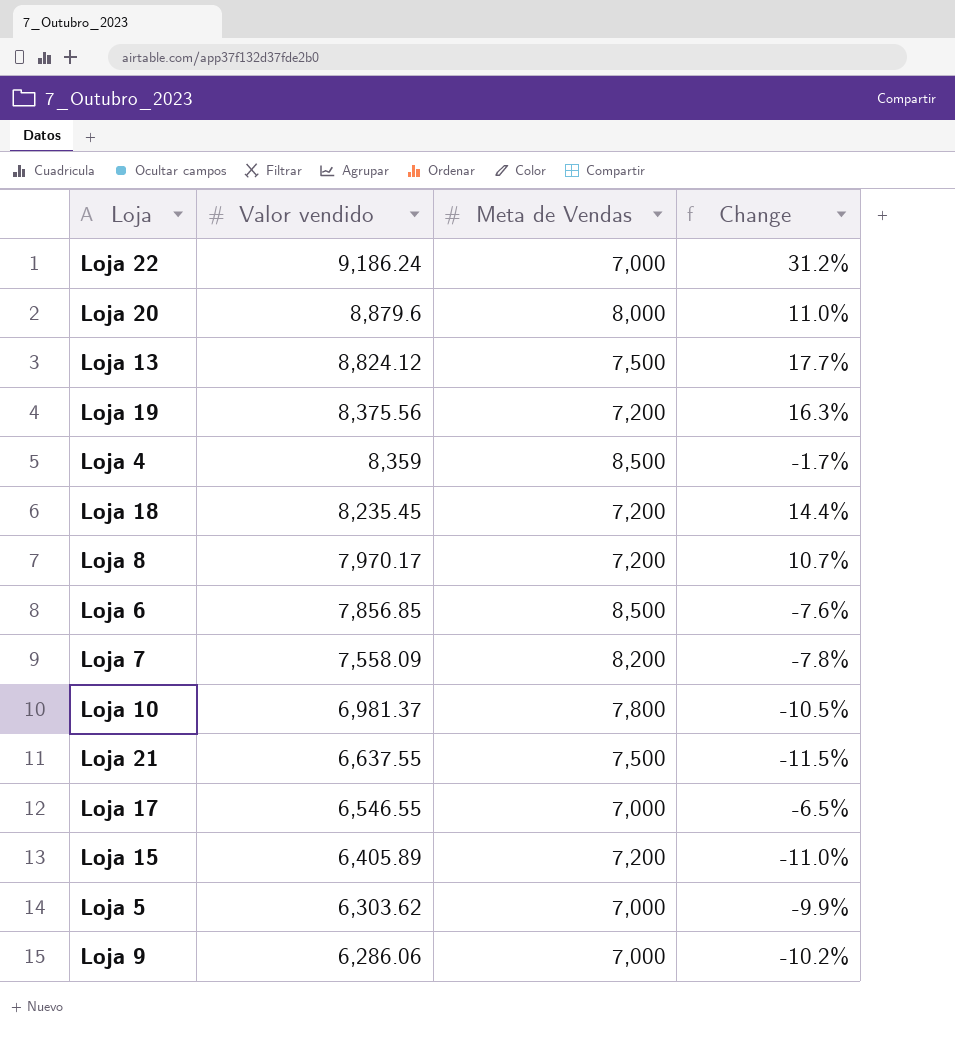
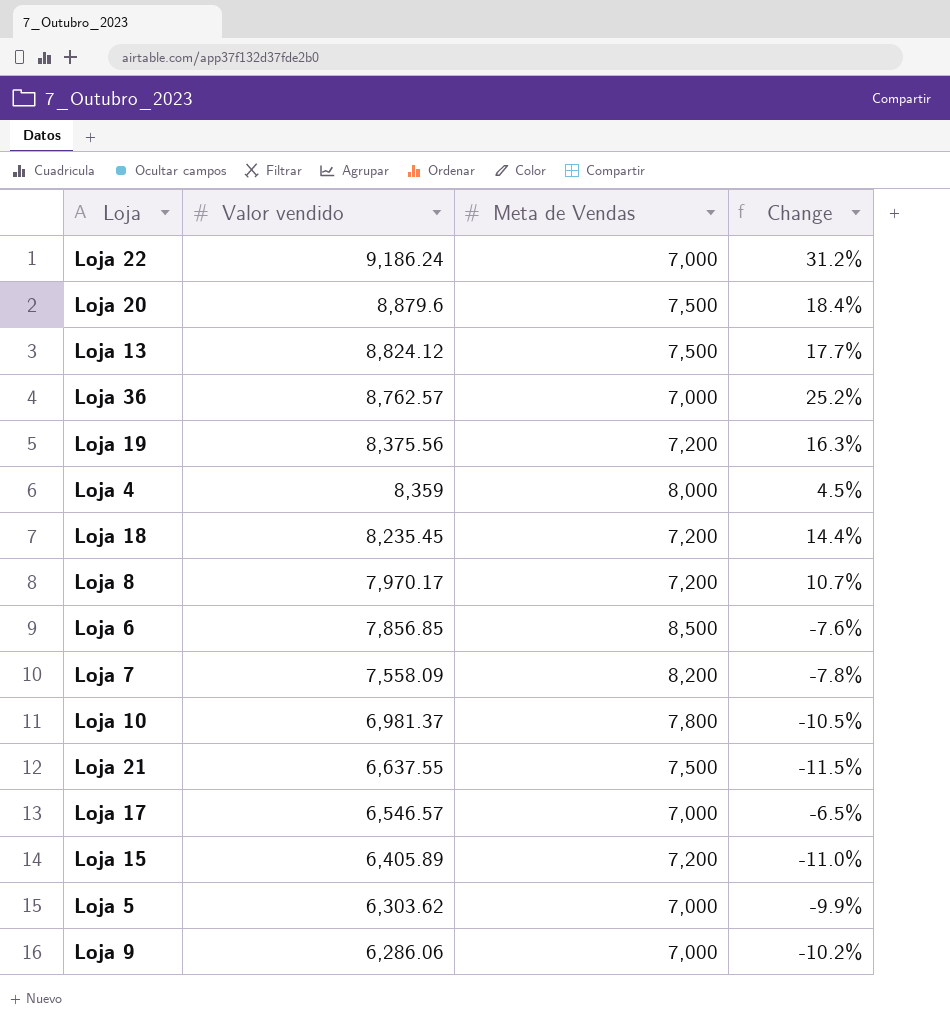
Loja 20 | Meta de Vendas: 8,000 -> 7,500
Loja 20 | Change: 11.0% -> 18.4%
row Loja 36: none -> 8,762.57 | 7,000 | 25.2%
Loja 4 | Meta de Vendas: 8,500 -> 8,000
Loja 4 | Change: -1.7% -> 4.5%
Loja 17 | Valor vendido: 6,546.55 -> 6,546.57

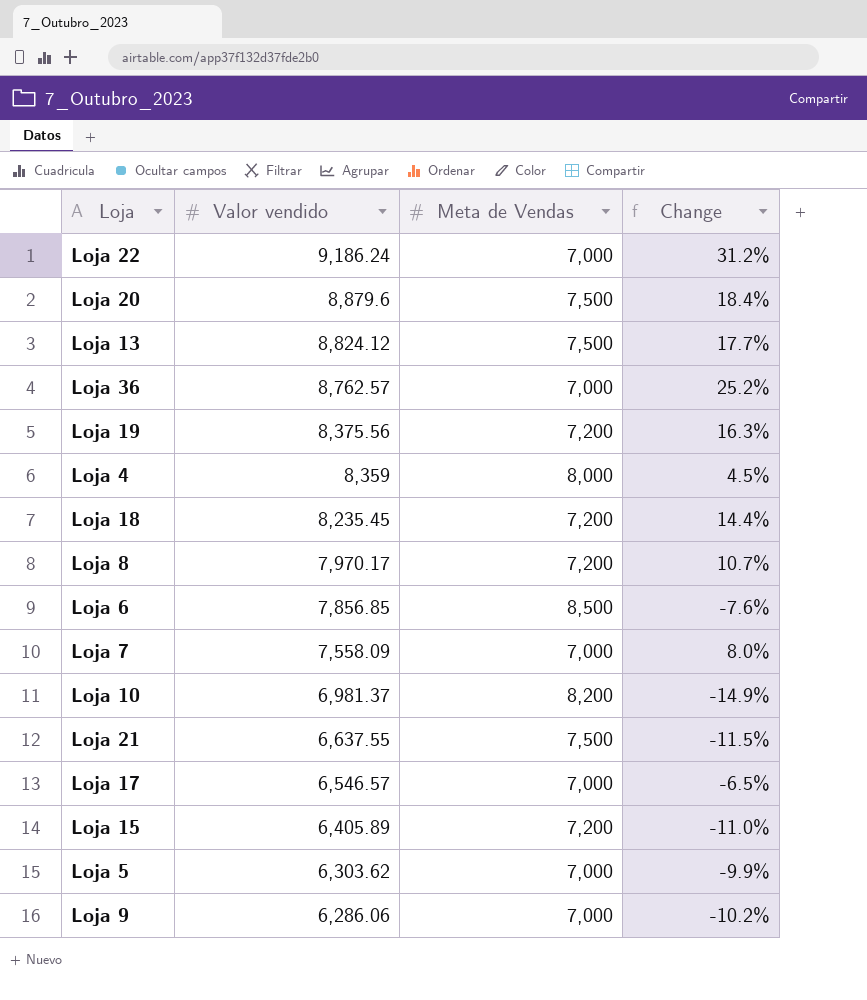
Loja 7 | Meta de Vendas: 8,200 -> 7,000
Loja 7 | Change: -7.8% -> 8.0%
Loja 10 | Meta de Vendas: 7,800 -> 8,200
Loja 10 | Change: -10.5% -> -14.9%

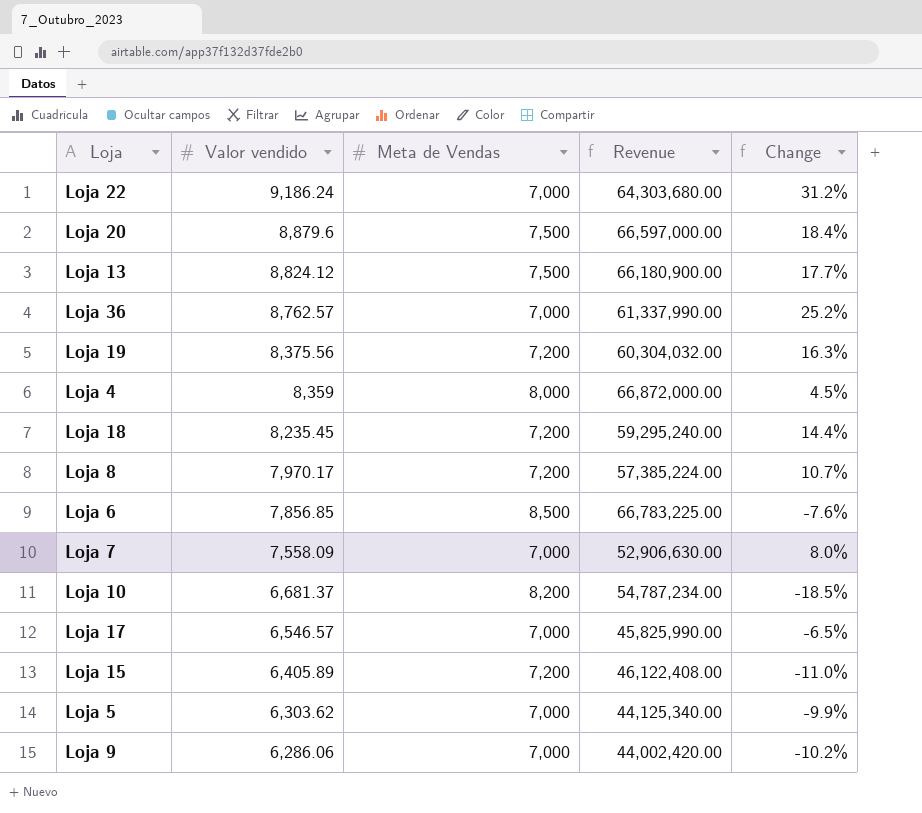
column Revenue | formula: none -> [Valor vendido] * [Meta de Vendas]
row Loja 21: 6,637.55 | 7,500 | -11.5% -> none
Loja 10 | Valor vendido: 6,981.37 -> 6,681.37
Loja 10 | Change: -14.9% -> -18.5%

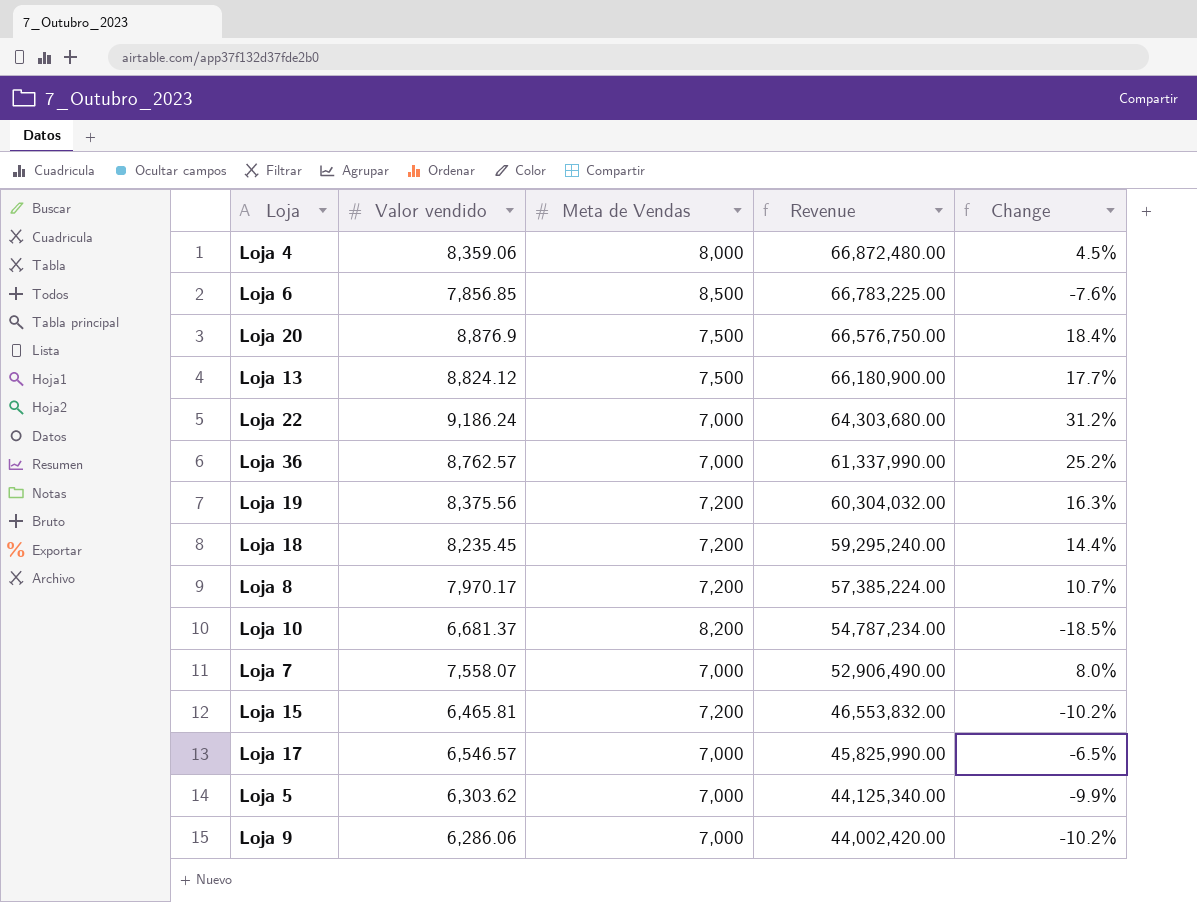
row order: Valor vendido descending -> Revenue descending
Loja 4 | Valor vendido: 8,359 -> 8,359.06
Loja 4 | Revenue: 66,872,000.00 -> 66,872,480.00
Loja 20 | Valor vendido: 8,879.6 -> 8,876.9
Loja 20 | Revenue: 66,597,000.00 -> 66,576,750.00
Loja 7 | Valor vendido: 7,558.09 -> 7,558.07
Loja 7 | Revenue: 52,906,630.00 -> 52,906,490.00
Loja 15 | Valor vendido: 6,405.89 -> 6,465.81
Loja 15 | Revenue: 46,122,408.00 -> 46,553,832.00
Loja 15 | Change: -11.0% -> -10.2%

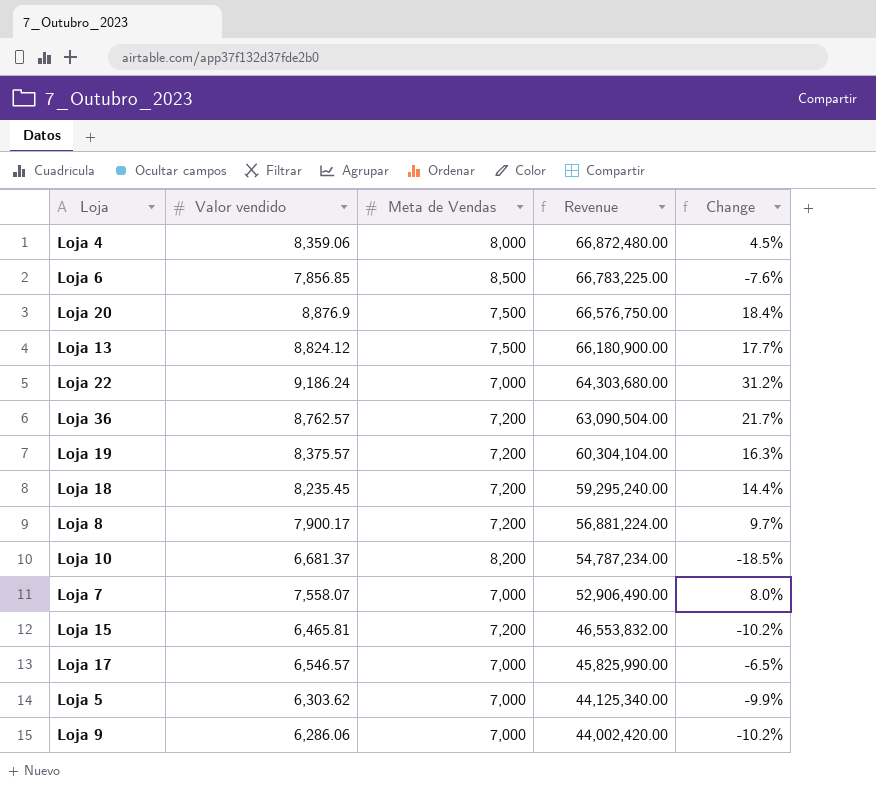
Loja 36 | Meta de Vendas: 7,000 -> 7,200
Loja 36 | Revenue: 61,337,990.00 -> 63,090,504.00
Loja 36 | Change: 25.2% -> 21.7%
Loja 19 | Valor vendido: 8,375.56 -> 8,375.57
Loja 19 | Revenue: 60,304,032.00 -> 60,304,104.00
Loja 8 | Valor vendido: 7,970.17 -> 7,900.17
Loja 8 | Revenue: 57,385,224.00 -> 56,881,224.00
Loja 8 | Change: 10.7% -> 9.7%

